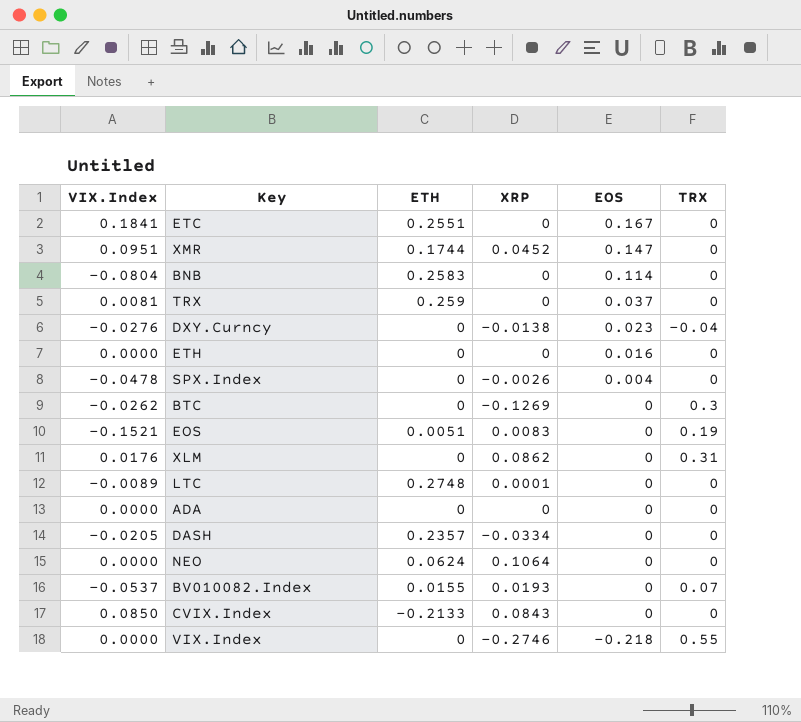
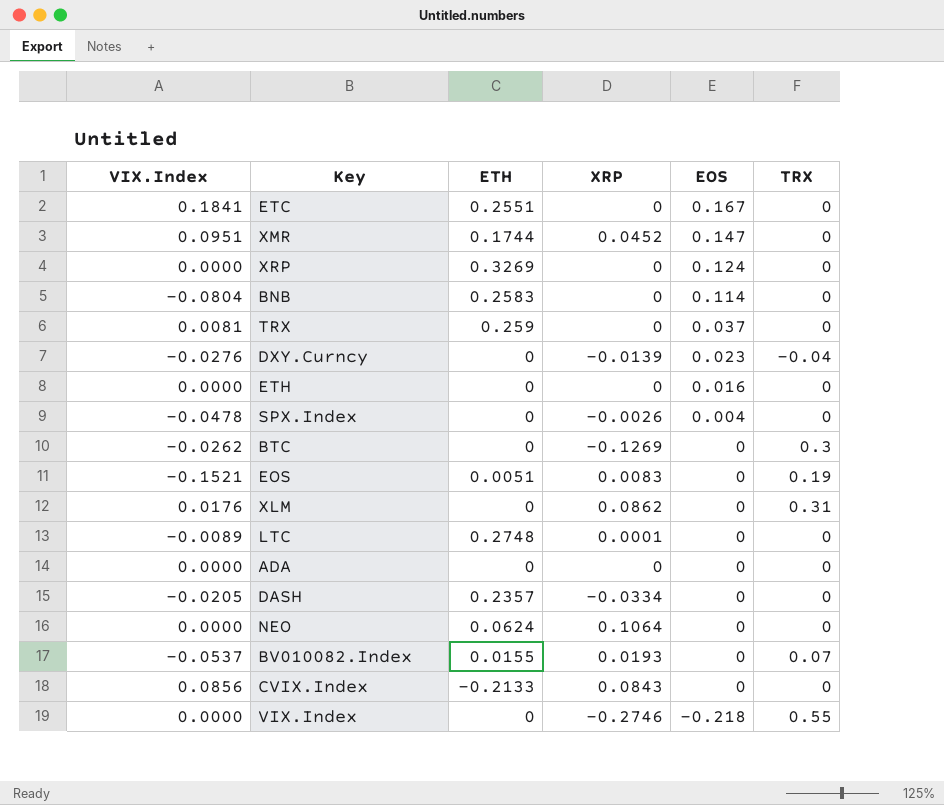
row XRP: none -> 0.0000 | 0.3269 | 0 | 0.124 | 0
DXY.Curncy | XRP: -0.0138 -> -0.0139
CVIX.Index | VIX.Index: 0.0850 -> 0.0856

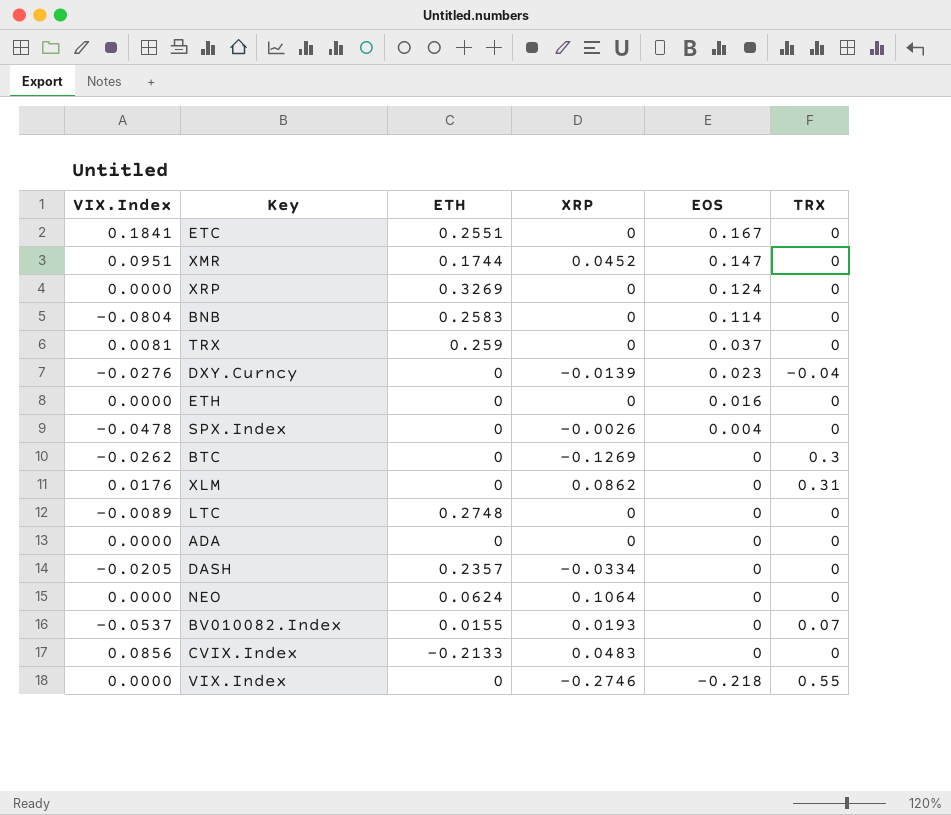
row EOS: -0.1521 | 0.0051 | 0.0083 | 0 | 0.19 -> none
LTC | XRP: 0.0001 -> 0
CVIX.Index | XRP: 0.0843 -> 0.0483

